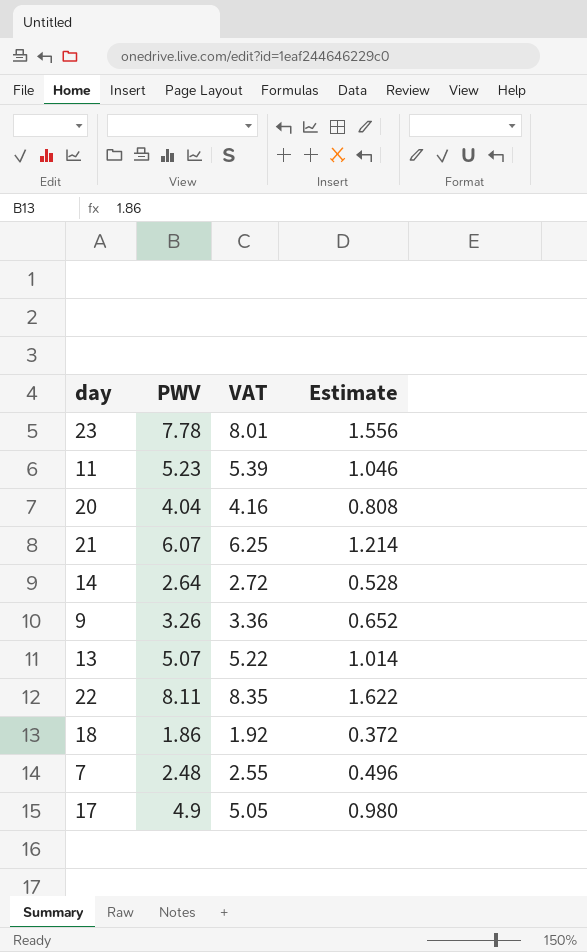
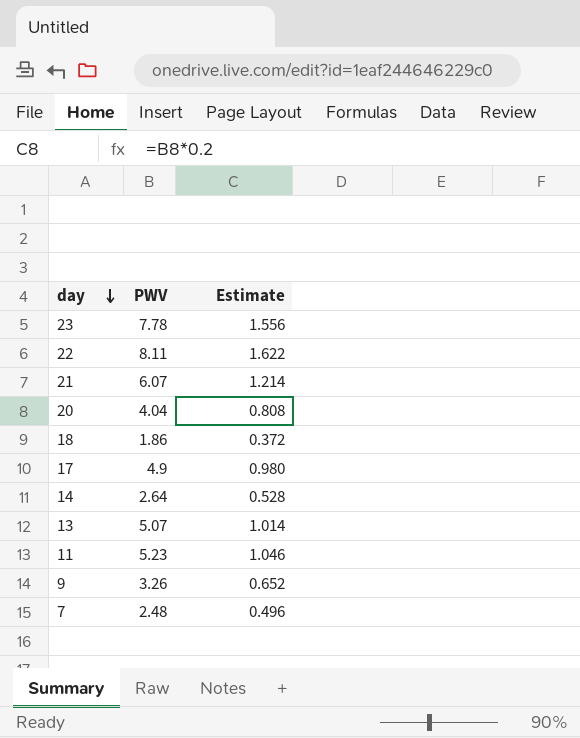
row order: none -> day descending
column VAT | formula: [PWV] * 1.03 -> none

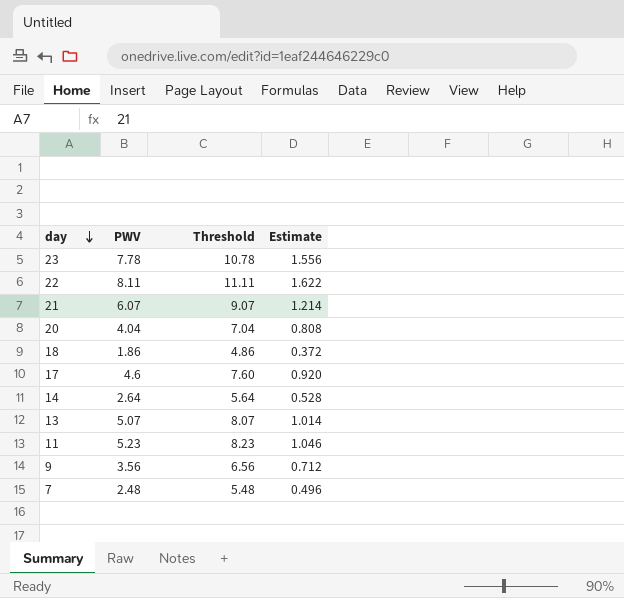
column Threshold | formula: none -> [PWV] + 3
17 | PWV: 4.9 -> 4.6
17 | Estimate: 0.980 -> 0.920
9 | PWV: 3.26 -> 3.56
9 | Estimate: 0.652 -> 0.712

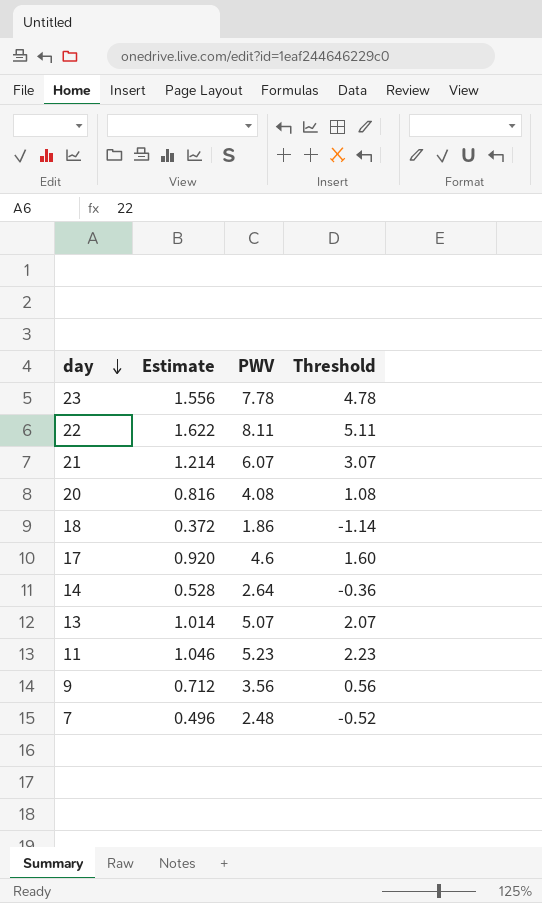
column Estimate | position: 4 -> 2
column Threshold | formula: [PWV] + 3 -> [PWV] - 3
20 | Estimate: 0.808 -> 0.816
20 | PWV: 4.04 -> 4.08

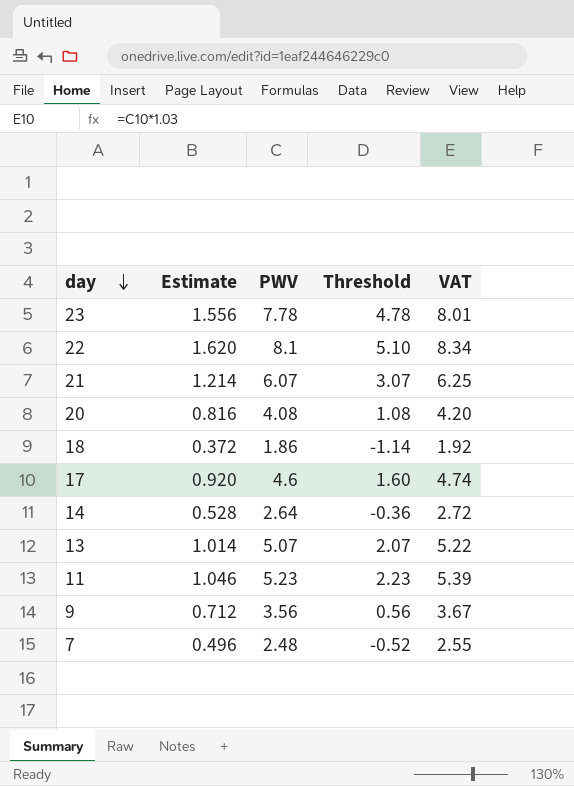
column VAT | formula: none -> [PWV] * 1.03
22 | Estimate: 1.622 -> 1.620
22 | PWV: 8.11 -> 8.1
22 | Threshold: 5.11 -> 5.10

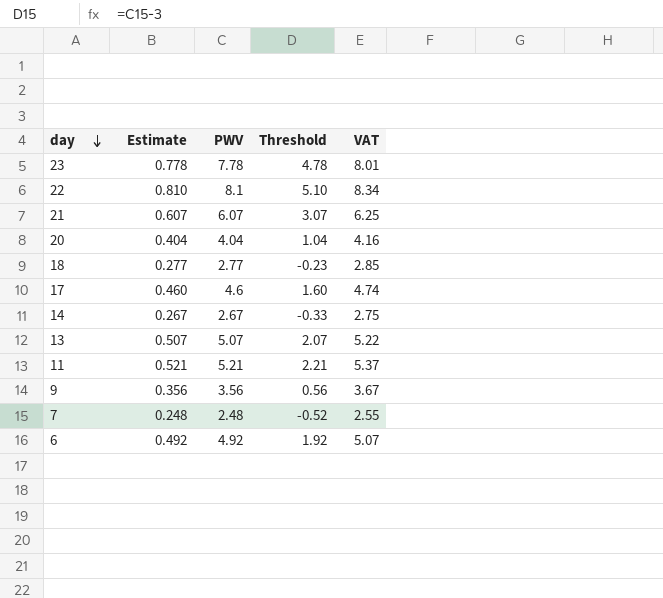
column Estimate | formula: [PWV] * 0.2 -> [PWV] * 0.1
20 | PWV: 4.08 -> 4.04
20 | Threshold: 1.08 -> 1.04
20 | VAT: 4.20 -> 4.16
18 | PWV: 1.86 -> 2.77
18 | Threshold: -1.14 -> -0.23
18 | VAT: 1.92 -> 2.85
14 | PWV: 2.64 -> 2.67
14 | Threshold: -0.36 -> -0.33
14 | VAT: 2.72 -> 2.75
11 | PWV: 5.23 -> 5.21
11 | Threshold: 2.23 -> 2.21
11 | VAT: 5.39 -> 5.37
row 6: none -> 0.492 | 4.92 | 1.92 | 5.07

